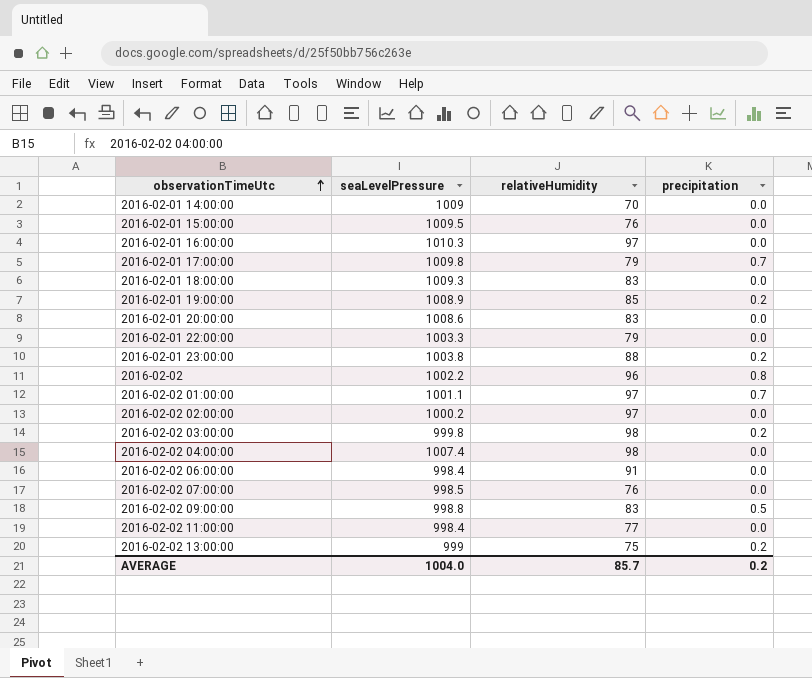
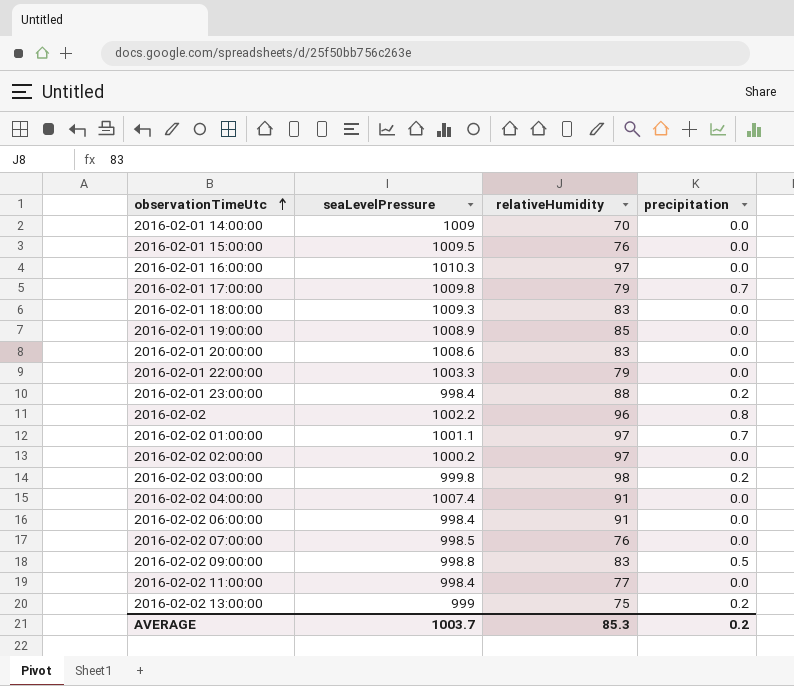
2016-02-01 19:00:00 | precipitation: 0.2 -> 0.0
2016-02-01 23:00:00 | seaLevelPressure: 1003.8 -> 998.4
2016-02-02 04:00:00 | relativeHumidity: 98 -> 91
AVERAGE | seaLevelPressure: 1004.0 -> 1003.7
AVERAGE | relativeHumidity: 85.7 -> 85.3

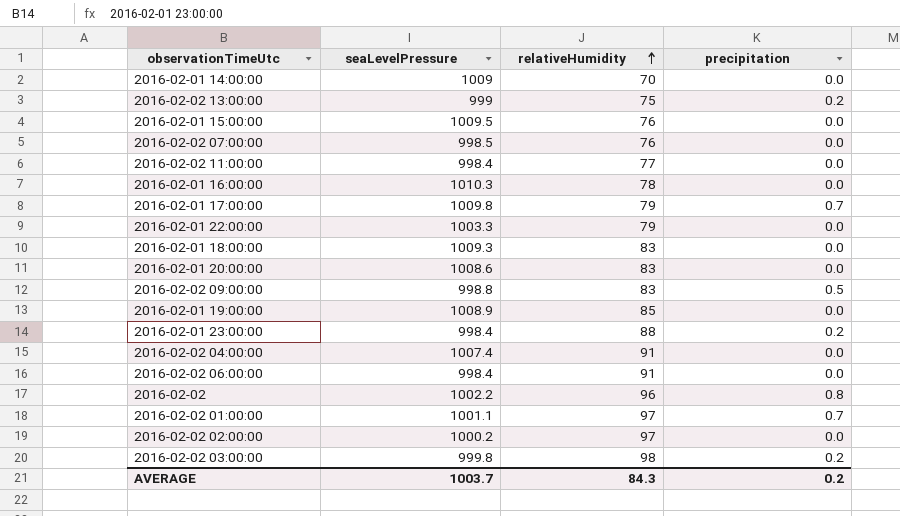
row order: observationTimeUtc ascending -> relativeHumidity ascending
2016-02-01 16:00:00 | relativeHumidity: 97 -> 78
AVERAGE | relativeHumidity: 85.3 -> 84.3

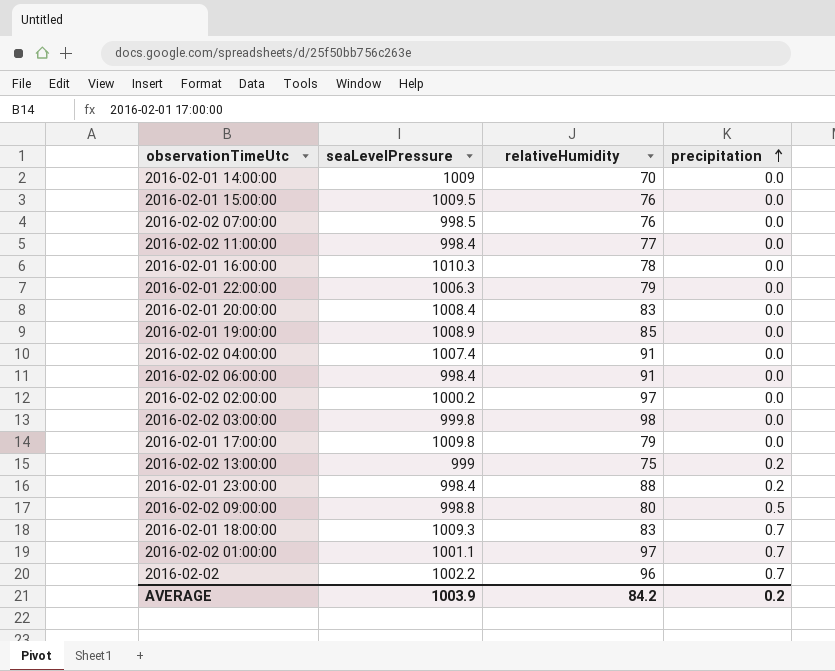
row order: relativeHumidity ascending -> precipitation ascending
2016-02-01 22:00:00 | seaLevelPressure: 1003.3 -> 1006.3
2016-02-01 20:00:00 | seaLevelPressure: 1008.6 -> 1008.4
2016-02-02 03:00:00 | precipitation: 0.2 -> 0.0
2016-02-01 17:00:00 | precipitation: 0.7 -> 0.0
2016-02-02 09:00:00 | relativeHumidity: 83 -> 80
2016-02-01 18:00:00 | precipitation: 0.0 -> 0.7
2016-02-02 | precipitation: 0.8 -> 0.7
AVERAGE | seaLevelPressure: 1003.7 -> 1003.9
AVERAGE | relativeHumidity: 84.3 -> 84.2

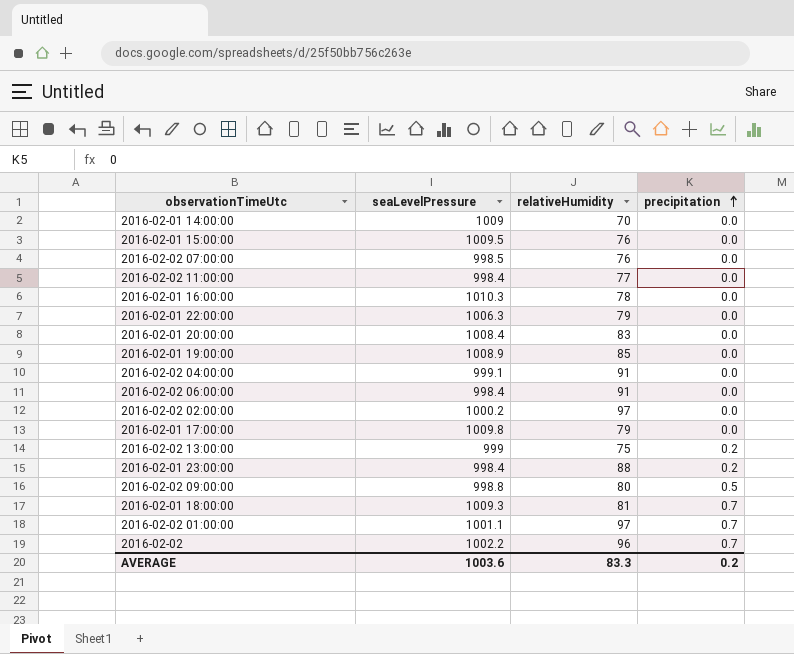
row 2016-02-02 03:00:00: 999.8 | 98 | 0.0 -> none
2016-02-02 04:00:00 | seaLevelPressure: 1007.4 -> 999.1
2016-02-01 18:00:00 | relativeHumidity: 83 -> 81
AVERAGE | seaLevelPressure: 1003.9 -> 1003.6
AVERAGE | relativeHumidity: 84.2 -> 83.3

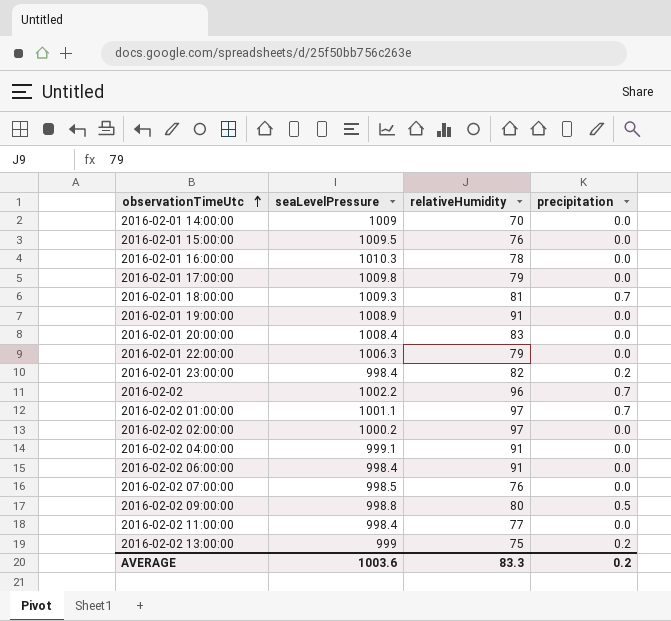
row order: precipitation ascending -> observationTimeUtc ascending
2016-02-01 19:00:00 | relativeHumidity: 85 -> 91
2016-02-01 23:00:00 | relativeHumidity: 88 -> 82

